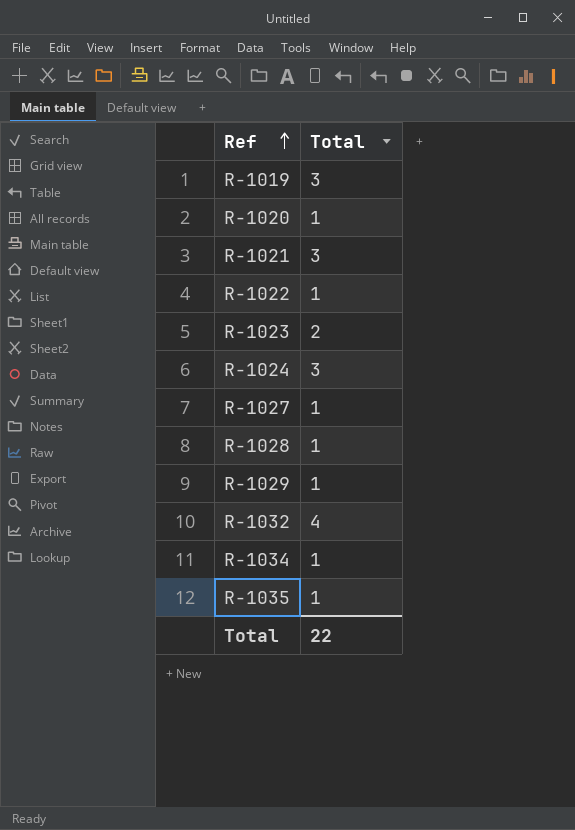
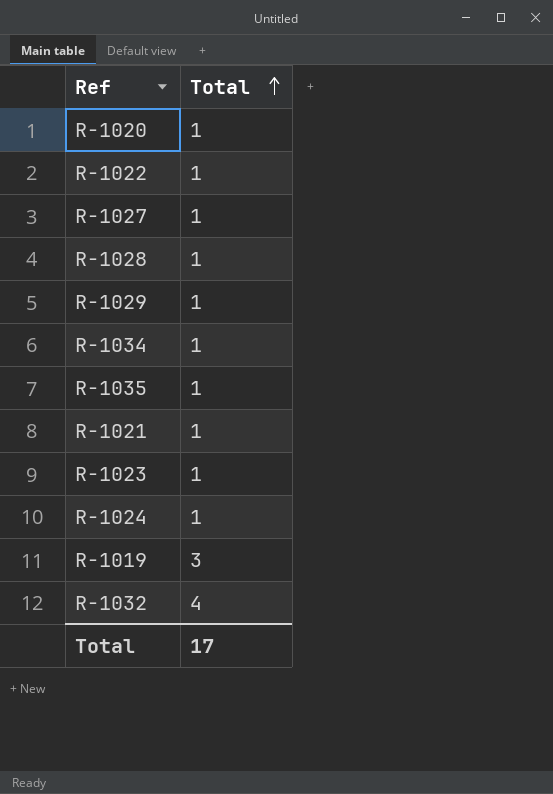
row order: Ref ascending -> Total ascending
R-1021 | Total: 3 -> 1
R-1023 | Total: 2 -> 1
R-1024 | Total: 3 -> 1
Total | Total: 22 -> 17

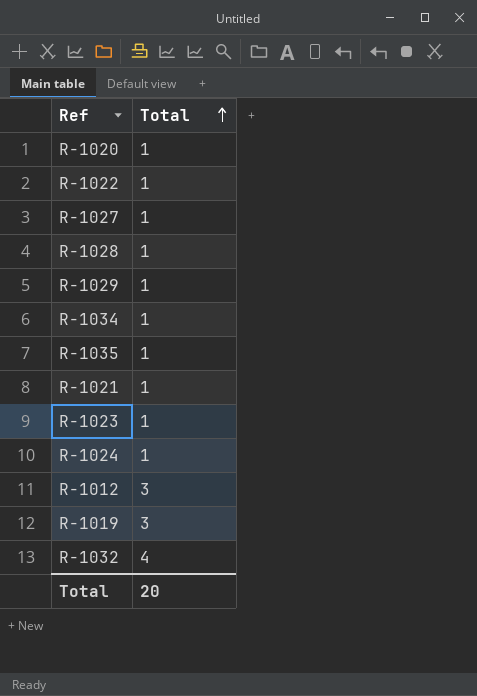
row R-1012: none -> 3
Total | Total: 17 -> 20

